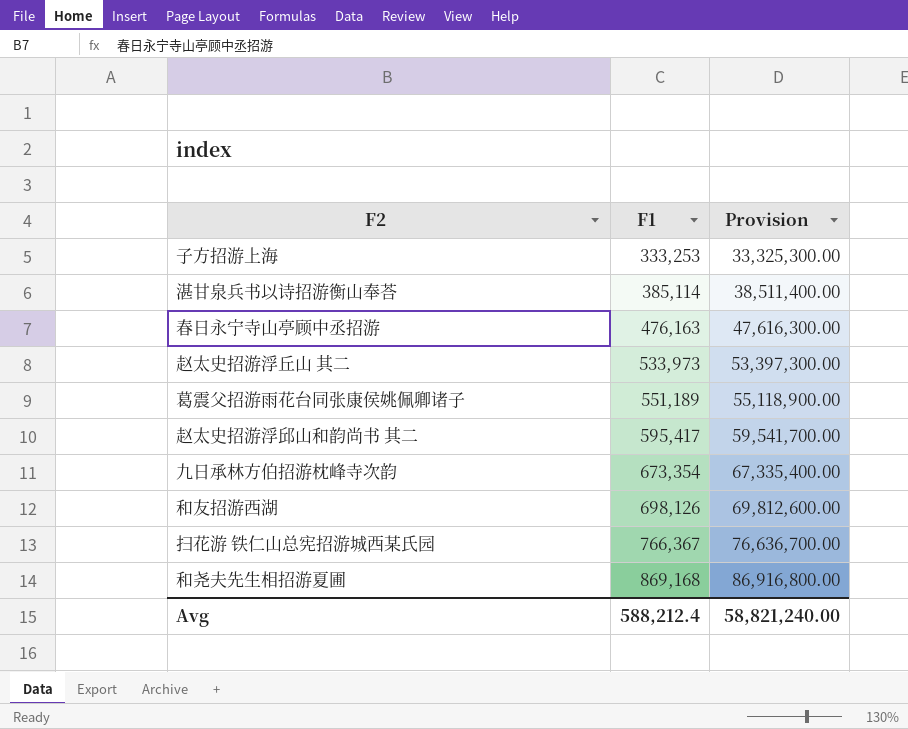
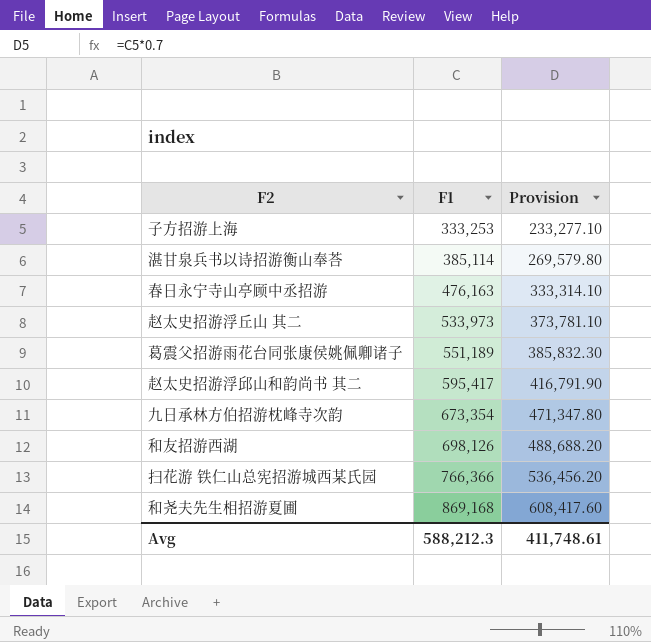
column Provision | formula: [F1] * 100 -> [F1] * 0.7
扫花游 铁仁山总宪招游城西某氏园 | F1: 766,367 -> 766,366
Avg | F1: 588,212.4 -> 588,212.3
Avg | Provision: 58,821,240.00 -> 411,748.61

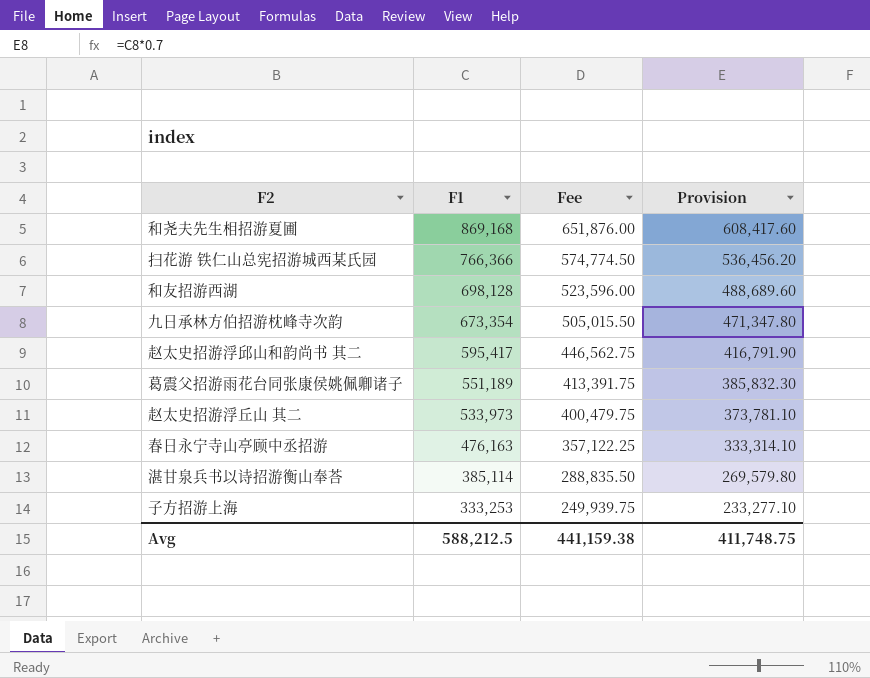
row order: F1 ascending -> F1 descending
column Fee | formula: none -> [F1] * 0.75
和友招游西湖 | F1: 698,126 -> 698,128
和友招游西湖 | Provision: 488,688.20 -> 488,689.60
Avg | F1: 588,212.3 -> 588,212.5
Avg | Provision: 411,748.61 -> 411,748.75

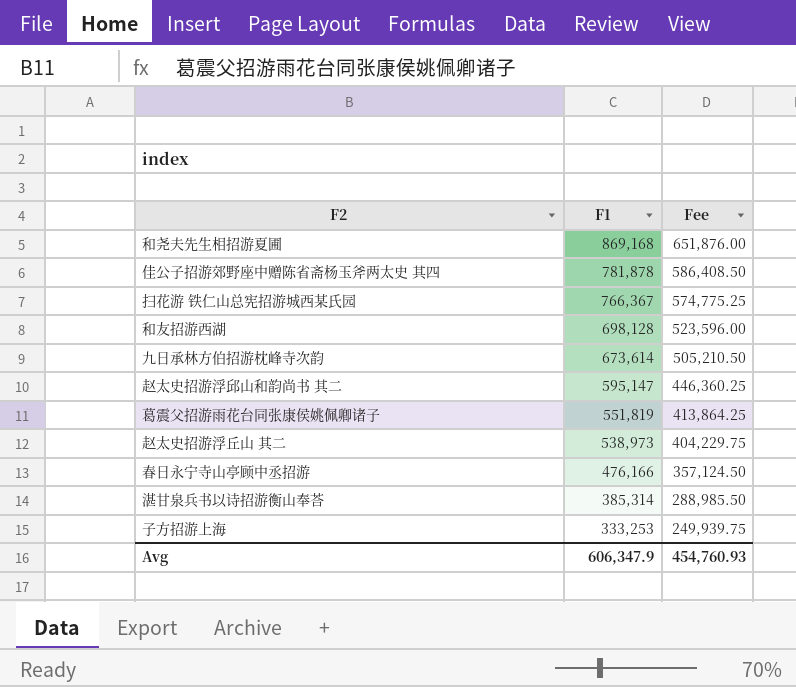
column Provision | formula: [F1] * 0.7 -> none
row 佳公子招游郊野座中赠陈省斋杨玉斧两太史 其四: none -> 781,878 | 586,408.50
扫花游 铁仁山总宪招游城西某氏园 | F1: 766,366 -> 766,367
扫花游 铁仁山总宪招游城西某氏园 | Fee: 574,774.50 -> 574,775.25
九日承林方伯招游枕峰寺次韵 | F1: 673,354 -> 673,614
九日承林方伯招游枕峰寺次韵 | Fee: 505,015.50 -> 505,210.50
赵太史招游浮邱山和韵尚书 其二 | F1: 595,417 -> 595,147
赵太史招游浮邱山和韵尚书 其二 | Fee: 446,562.75 -> 446,360.25
葛震父招游雨花台同张康侯姚佩卿诸子 | F1: 551,189 -> 551,819
葛震父招游雨花台同张康侯姚佩卿诸子 | Fee: 413,391.75 -> 413,864.25
赵太史招游浮丘山 其二 | F1: 533,973 -> 538,973
赵太史招游浮丘山 其二 | Fee: 400,479.75 -> 404,229.75
春日永宁寺山亭顾中丞招游 | F1: 476,163 -> 476,166
春日永宁寺山亭顾中丞招游 | Fee: 357,122.25 -> 357,124.50
湛甘泉兵书以诗招游衡山奉荅 | F1: 385,114 -> 385,314
湛甘泉兵书以诗招游衡山奉荅 | Fee: 288,835.50 -> 288,985.50
Avg | F1: 588,212.5 -> 606,347.9
Avg | Fee: 441,159.38 -> 454,760.93

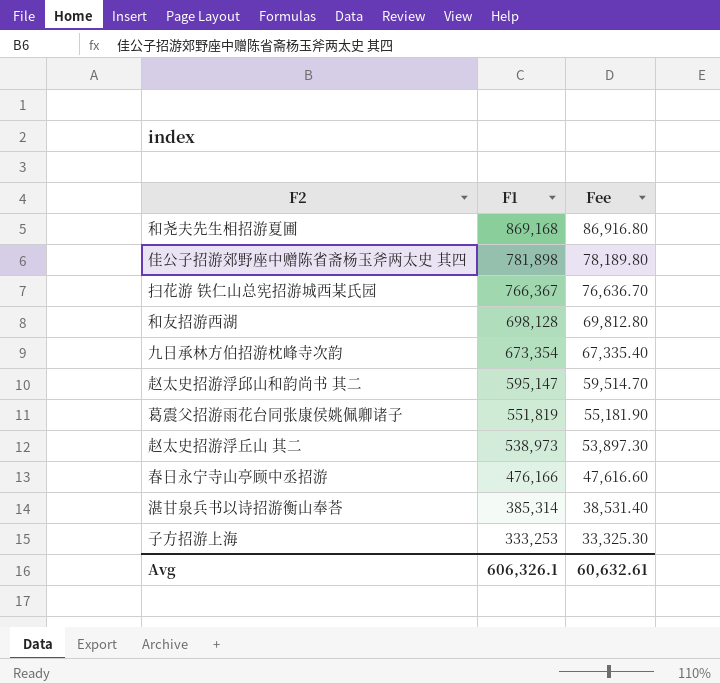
column Fee | formula: [F1] * 0.75 -> [F1] * 0.1
佳公子招游郊野座中赠陈省斋杨玉斧两太史 其四 | F1: 781,878 -> 781,898
九日承林方伯招游枕峰寺次韵 | F1: 673,614 -> 673,354
Avg | F1: 606,347.9 -> 606,326.1
Avg | Fee: 454,760.93 -> 60,632.61

